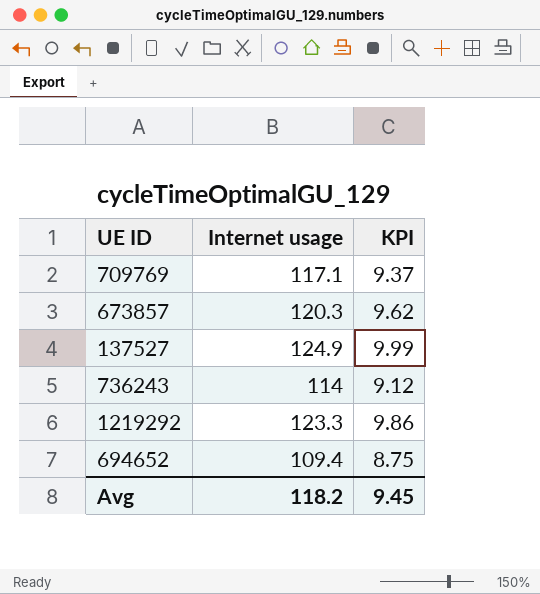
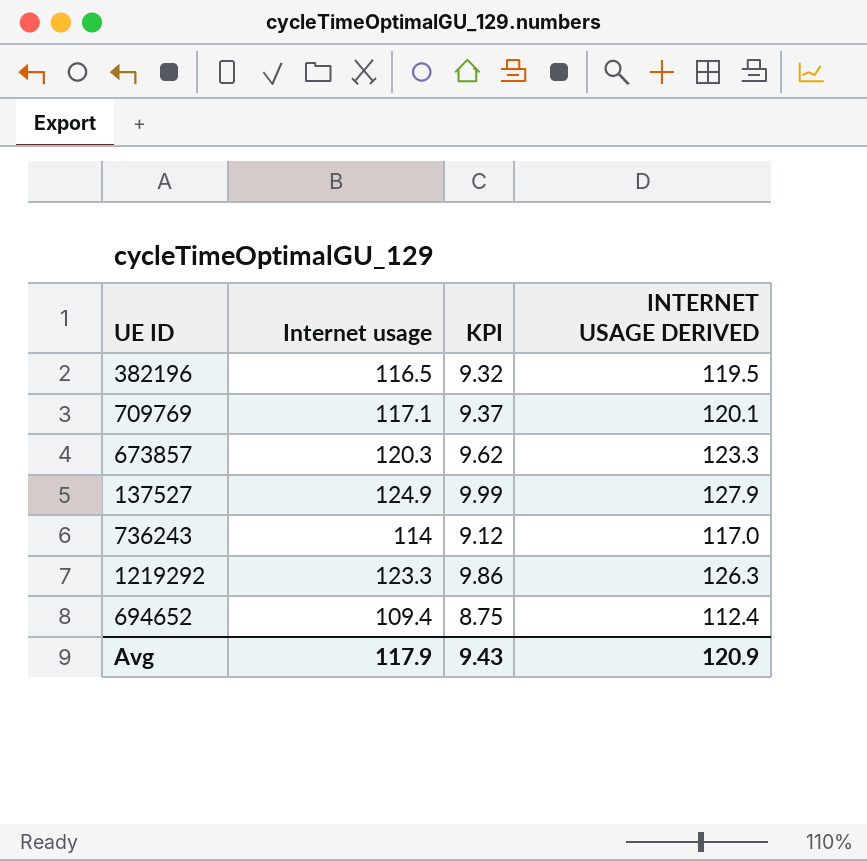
column INTERNET USAGE DERIVED | formula: none -> [Internet usage] + 3
row 382196: none -> 116.5 | 9.32 | 119.5
Avg | Internet usage: 118.2 -> 117.9
Avg | KPI: 9.45 -> 9.43

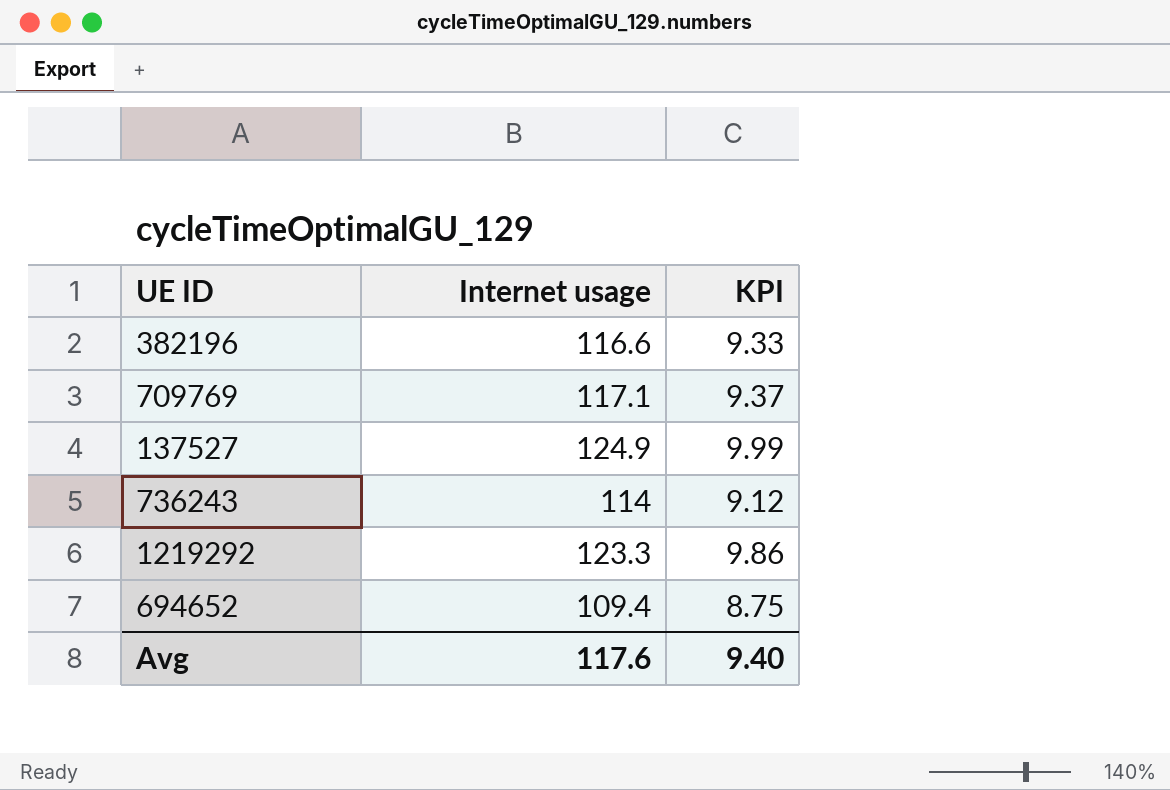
column INTERNET USAGE DERIVED | formula: [Internet usage] + 3 -> none
row 673857: 120.3 | 9.62 | 123.3 -> none
382196 | Internet usage: 116.5 -> 116.6
382196 | KPI: 9.32 -> 9.33
Avg | Internet usage: 117.9 -> 117.6
Avg | KPI: 9.43 -> 9.40

